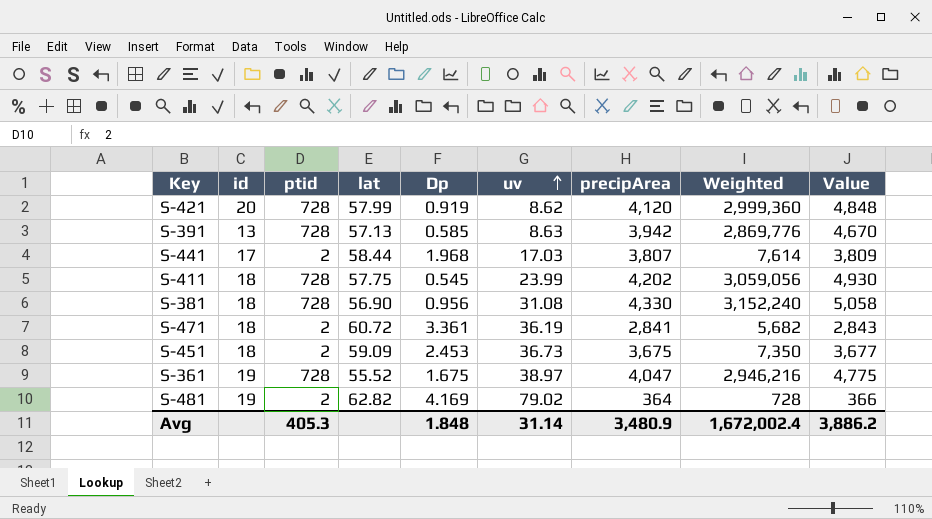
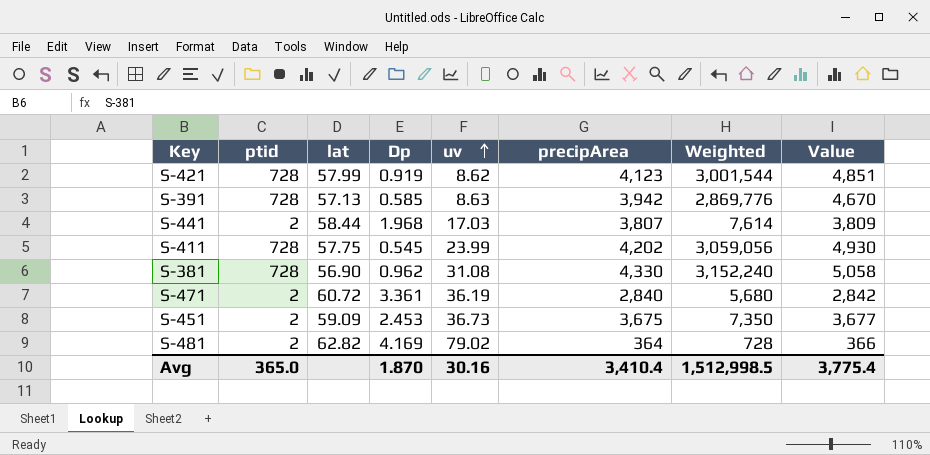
column id | position: 2 -> none
row S-361: 19 | 728 | 55.52 | 1.675 | 38.97 | 4,047 | 2,946,216 | 4,775 -> none
S-421 | precipArea: 4,120 -> 4,123
S-421 | Weighted: 2,999,360 -> 3,001,544
S-421 | Value: 4,848 -> 4,851
S-381 | Dp: 0.956 -> 0.962
S-471 | precipArea: 2,841 -> 2,840
S-471 | Weighted: 5,682 -> 5,680
S-471 | Value: 2,843 -> 2,842
Avg | ptid: 405.3 -> 365.0
Avg | Dp: 1.848 -> 1.870
Avg | uv: 31.14 -> 30.16
Avg | precipArea: 3,480.9 -> 3,410.4
Avg | Weighted: 1,672,002.4 -> 1,512,998.5
Avg | Value: 3,886.2 -> 3,775.4

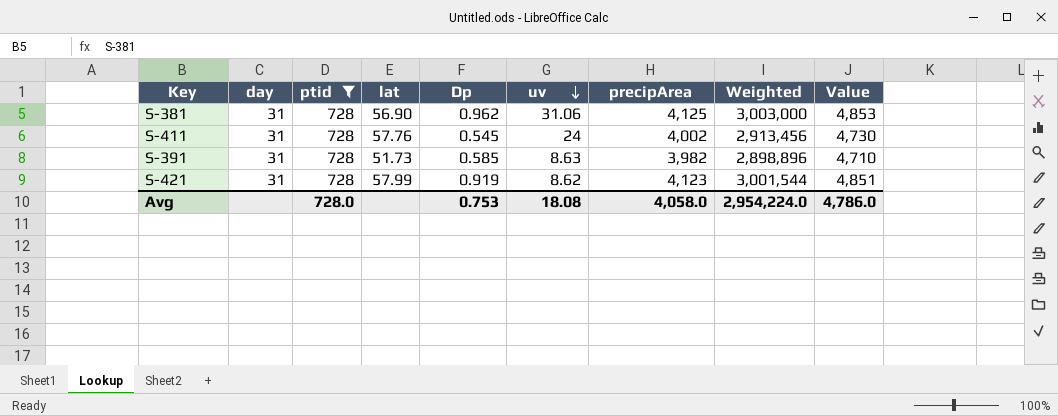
filter: none -> ptid = 728
row order: uv ascending -> uv descending
column day | position: none -> 2
S-381 | uv: 31.08 -> 31.06
S-381 | precipArea: 4,330 -> 4,125
S-381 | Weighted: 3,152,240 -> 3,003,000
S-381 | Value: 5,058 -> 4,853
S-411 | lat: 57.75 -> 57.76
S-411 | uv: 23.99 -> 24
S-411 | precipArea: 4,202 -> 4,002
S-411 | Weighted: 3,059,056 -> 2,913,456
S-411 | Value: 4,930 -> 4,730
S-391 | lat: 57.13 -> 51.73
S-391 | precipArea: 3,942 -> 3,982
S-391 | Weighted: 2,869,776 -> 2,898,896
S-391 | Value: 4,670 -> 4,710
Avg | ptid: 365.0 -> 728.0
Avg | Dp: 1.870 -> 0.753
Avg | uv: 30.16 -> 18.08
Avg | precipArea: 3,410.4 -> 4,058.0
Avg | Weighted: 1,512,998.5 -> 2,954,224.0
Avg | Value: 3,775.4 -> 4,786.0

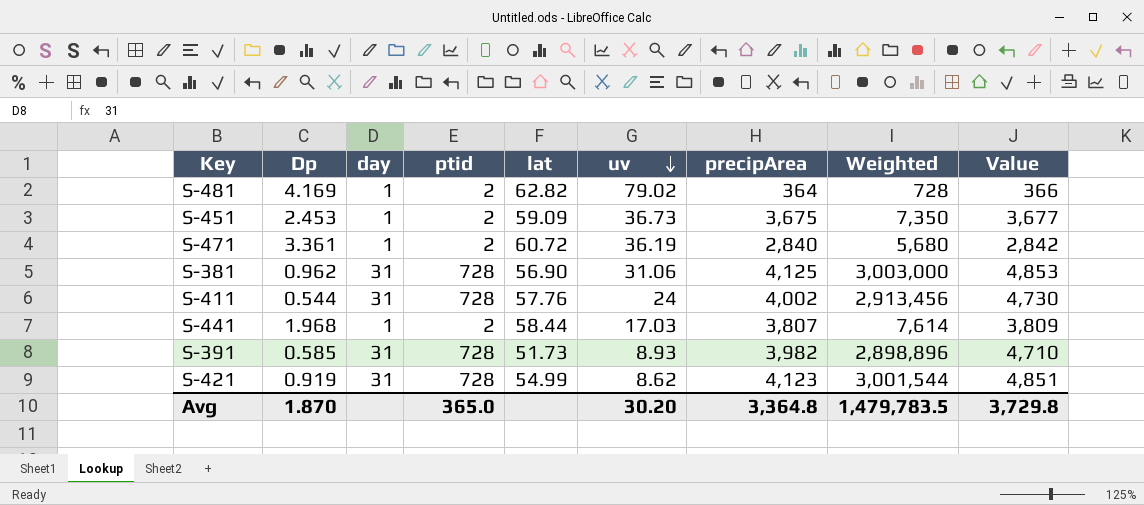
filter: ptid = 728 -> none
column Dp | position: 5 -> 2
S-411 | Dp: 0.545 -> 0.544
S-391 | uv: 8.63 -> 8.93
S-421 | lat: 57.99 -> 54.99
Avg | Dp: 0.753 -> 1.870
Avg | ptid: 728.0 -> 365.0
Avg | uv: 18.08 -> 30.20
Avg | precipArea: 4,058.0 -> 3,364.8
Avg | Weighted: 2,954,224.0 -> 1,479,783.5
Avg | Value: 4,786.0 -> 3,729.8

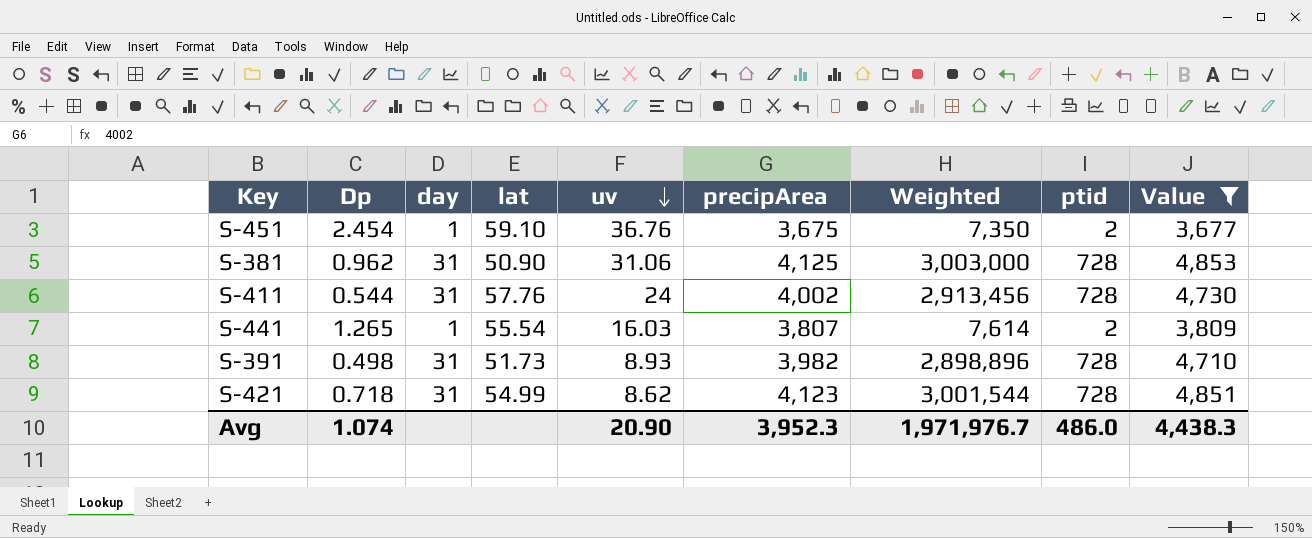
filter: none -> Value >= 3,677
column ptid | position: 4 -> 8
S-451 | Dp: 2.453 -> 2.454
S-451 | lat: 59.09 -> 59.10
S-451 | uv: 36.73 -> 36.76
S-381 | lat: 56.90 -> 50.90
S-441 | Dp: 1.968 -> 1.265
S-441 | lat: 58.44 -> 55.54
S-441 | uv: 17.03 -> 16.03
S-391 | Dp: 0.585 -> 0.498
S-421 | Dp: 0.919 -> 0.718
Avg | Dp: 1.870 -> 1.074
Avg | uv: 30.20 -> 20.90
Avg | precipArea: 3,364.8 -> 3,952.3
Avg | Weighted: 1,479,783.5 -> 1,971,976.7
Avg | ptid: 365.0 -> 486.0
Avg | Value: 3,729.8 -> 4,438.3

